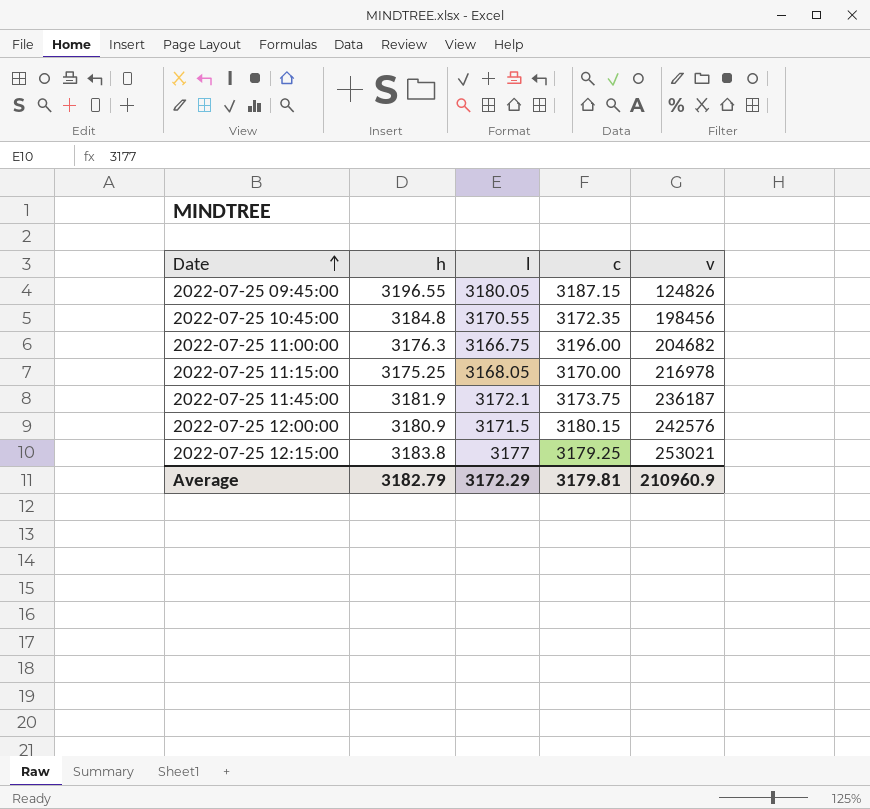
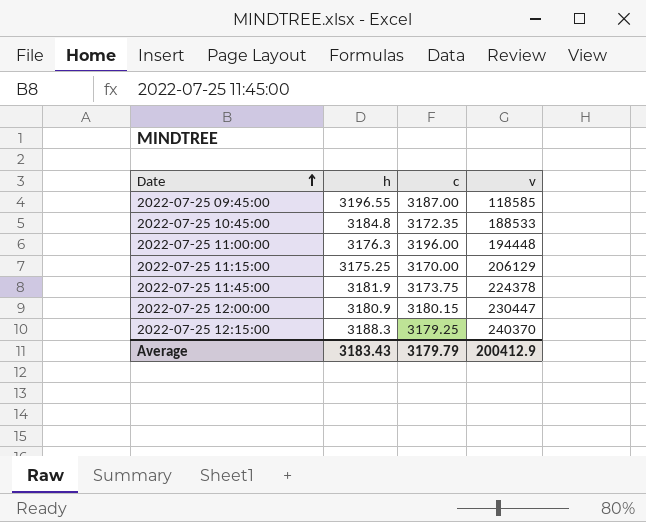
column l | position: 3 -> none
2022-07-25 09:45:00 | c: 3187.15 -> 3187.00
2022-07-25 09:45:00 | v: 124826 -> 118585
2022-07-25 10:45:00 | v: 198456 -> 188533
2022-07-25 11:00:00 | v: 204682 -> 194448
2022-07-25 11:15:00 | v: 216978 -> 206129
2022-07-25 11:45:00 | v: 236187 -> 224378
2022-07-25 12:00:00 | v: 242576 -> 230447
2022-07-25 12:15:00 | h: 3183.8 -> 3188.3
2022-07-25 12:15:00 | v: 253021 -> 240370
Average | h: 3182.79 -> 3183.43
Average | c: 3179.81 -> 3179.79
Average | v: 210960.9 -> 200412.9

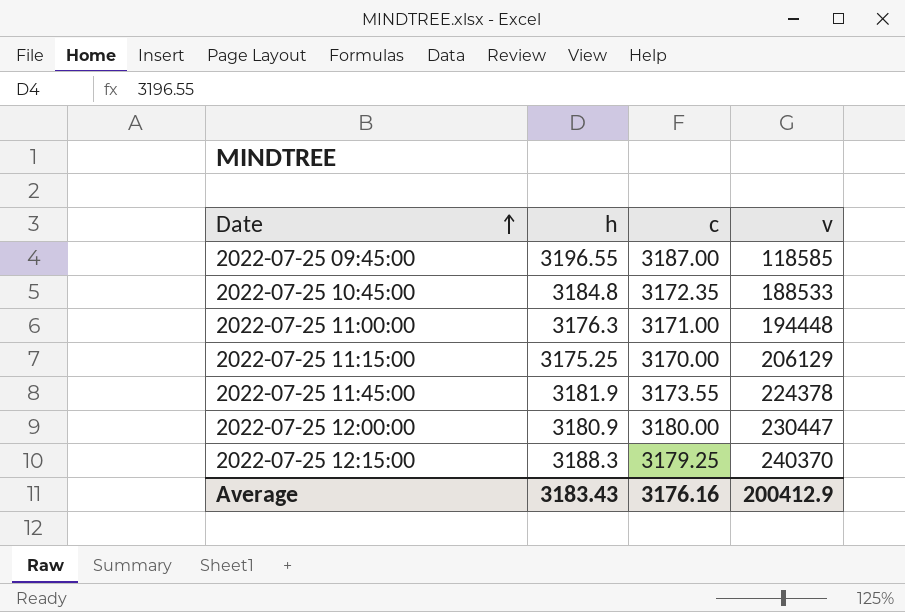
2022-07-25 11:00:00 | c: 3196.00 -> 3171.00
2022-07-25 11:45:00 | c: 3173.75 -> 3173.55
2022-07-25 12:00:00 | c: 3180.15 -> 3180.00
Average | c: 3179.79 -> 3176.16

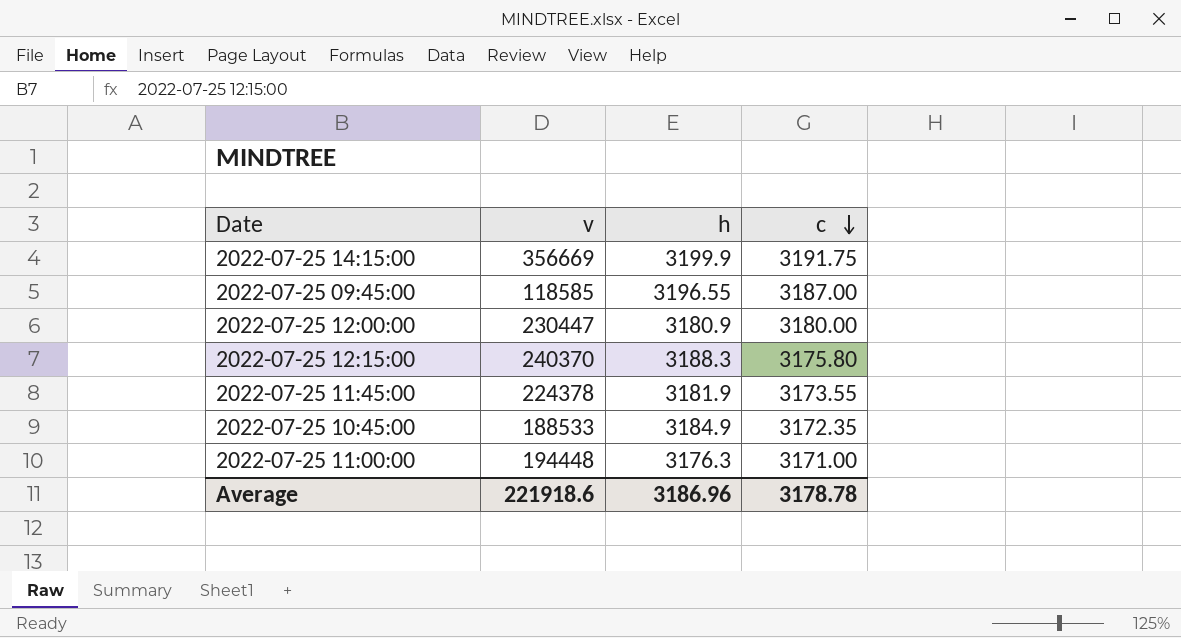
row order: Date ascending -> c descending
column v | position: 4 -> 2
row 2022-07-25 11:15:00: 3175.25 | 3170.00 | 206129 -> none
row 2022-07-25 14:15:00: none -> 356669 | 3199.9 | 3191.75
2022-07-25 12:15:00 | c: 3179.25 -> 3175.80
2022-07-25 10:45:00 | h: 3184.8 -> 3184.9
Average | v: 200412.9 -> 221918.6
Average | h: 3183.43 -> 3186.96
Average | c: 3176.16 -> 3178.78

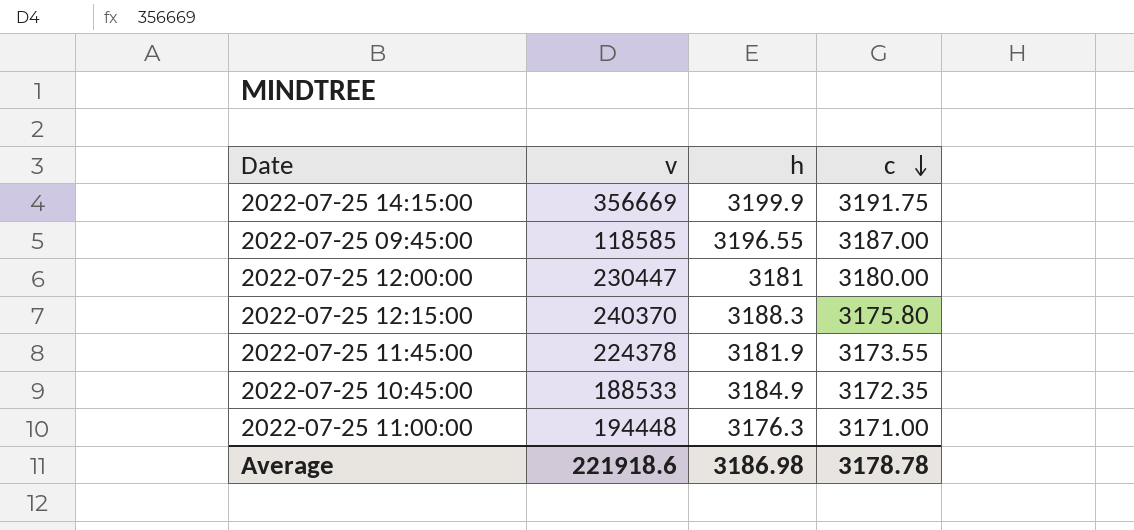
2022-07-25 12:00:00 | h: 3180.9 -> 3181
Average | h: 3186.96 -> 3186.98

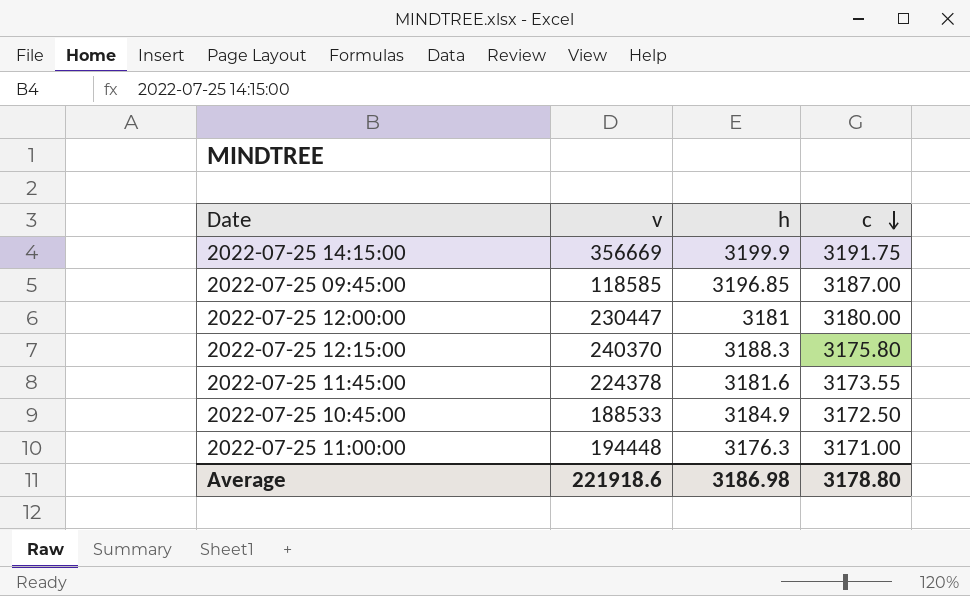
2022-07-25 09:45:00 | h: 3196.55 -> 3196.85
2022-07-25 11:45:00 | h: 3181.9 -> 3181.6
2022-07-25 10:45:00 | c: 3172.35 -> 3172.50
Average | c: 3178.78 -> 3178.80

